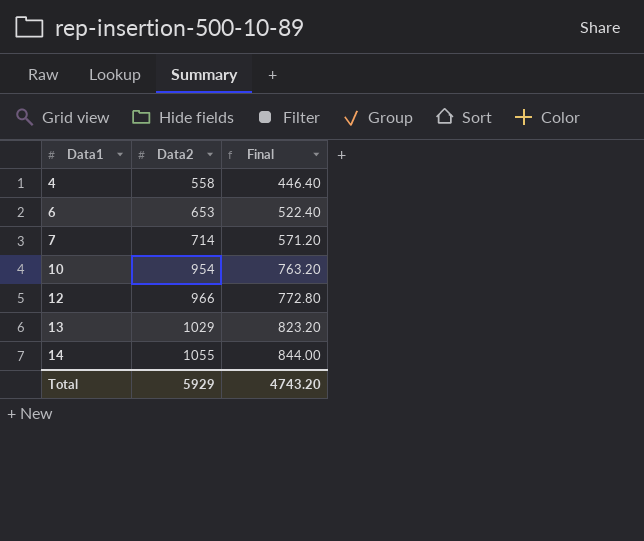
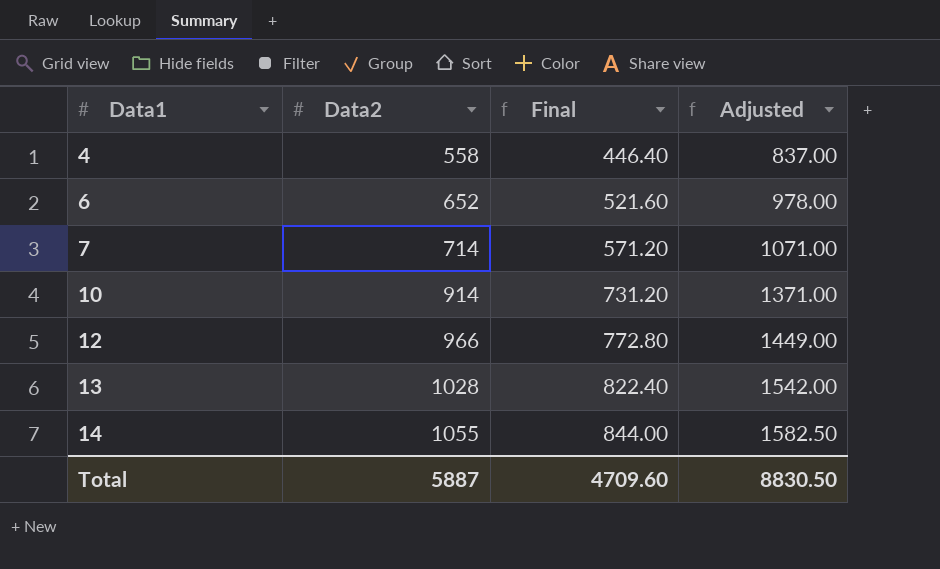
column Adjusted | formula: none -> [Data2] * 1.5
6 | Data2: 653 -> 652
6 | Final: 522.40 -> 521.60
10 | Data2: 954 -> 914
10 | Final: 763.20 -> 731.20
13 | Data2: 1029 -> 1028
13 | Final: 823.20 -> 822.40
Total | Data2: 5929 -> 5887
Total | Final: 4743.20 -> 4709.60

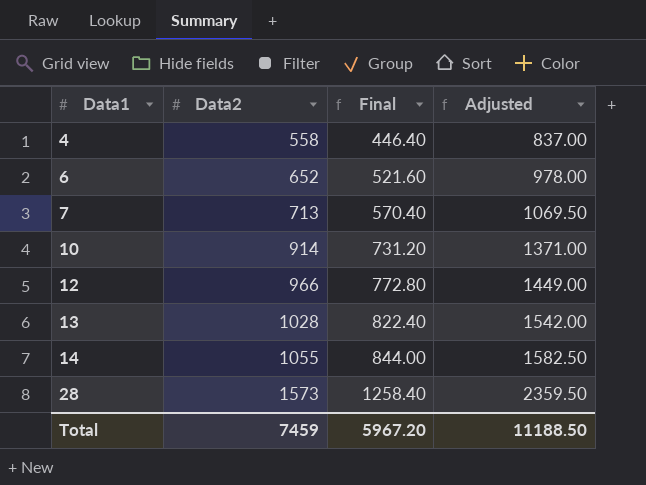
7 | Data2: 714 -> 713
7 | Final: 571.20 -> 570.40
7 | Adjusted: 1071.00 -> 1069.50
row 28: none -> 1573 | 1258.40 | 2359.50
Total | Data2: 5887 -> 7459
Total | Final: 4709.60 -> 5967.20
Total | Adjusted: 8830.50 -> 11188.50

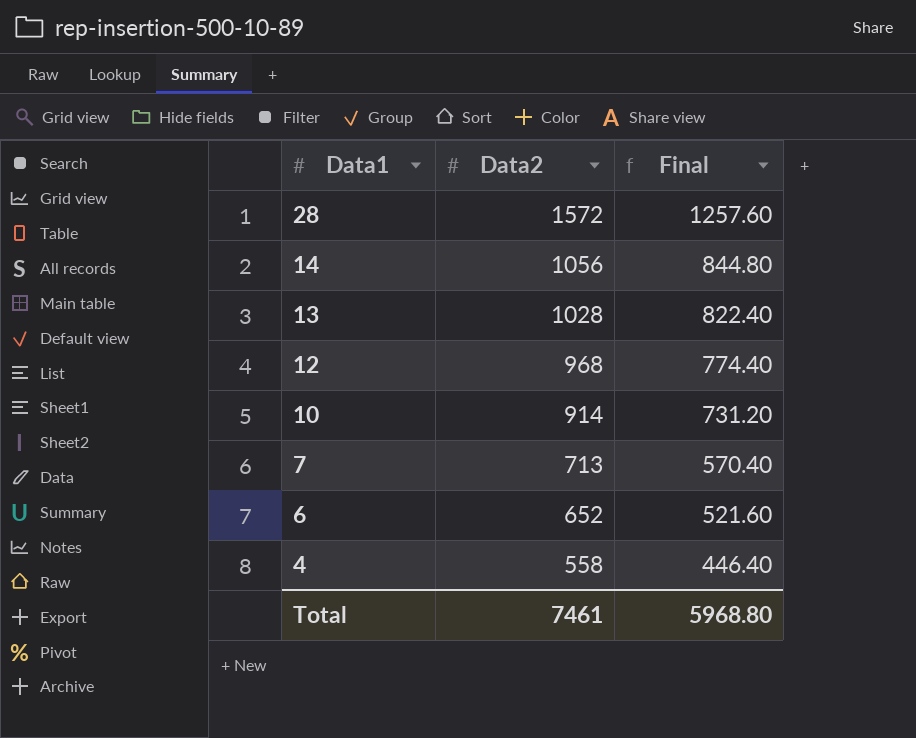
row order: Data1 ascending -> Data1 descending
column Adjusted | formula: [Data2] * 1.5 -> none
28 | Data2: 1573 -> 1572
28 | Final: 1258.40 -> 1257.60
14 | Data2: 1055 -> 1056
14 | Final: 844.00 -> 844.80
12 | Data2: 966 -> 968
12 | Final: 772.80 -> 774.40
Total | Data2: 7459 -> 7461
Total | Final: 5967.20 -> 5968.80

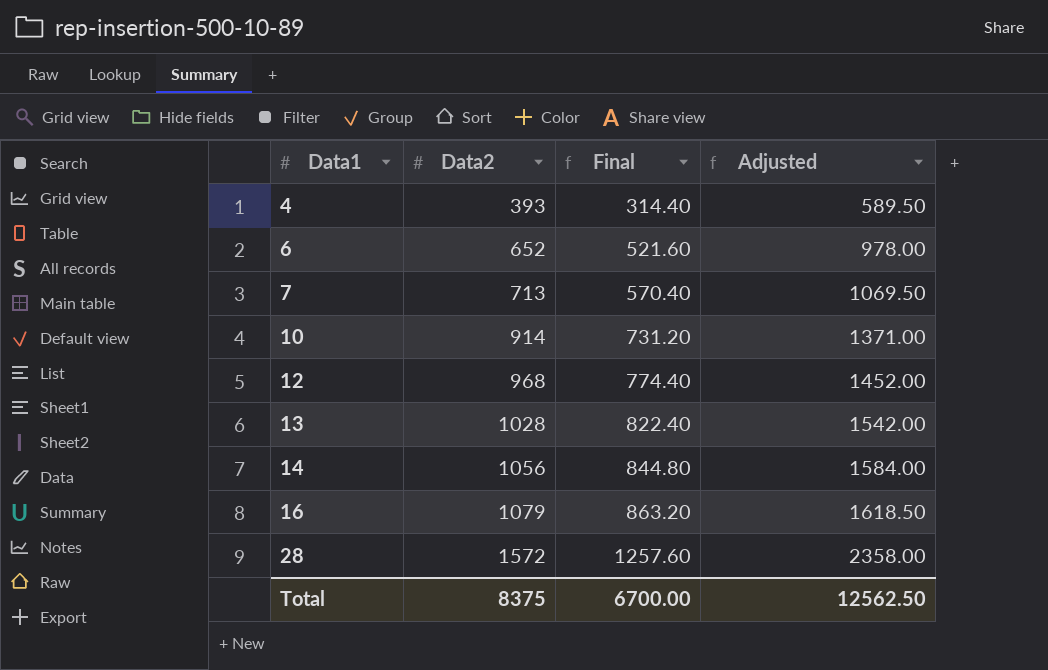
row order: Data1 descending -> Data1 ascending
column Adjusted | formula: none -> [Data2] * 1.5
4 | Data2: 558 -> 393
4 | Final: 446.40 -> 314.40
row 16: none -> 1079 | 863.20 | 1618.50
Total | Data2: 7461 -> 8375
Total | Final: 5968.80 -> 6700.00

